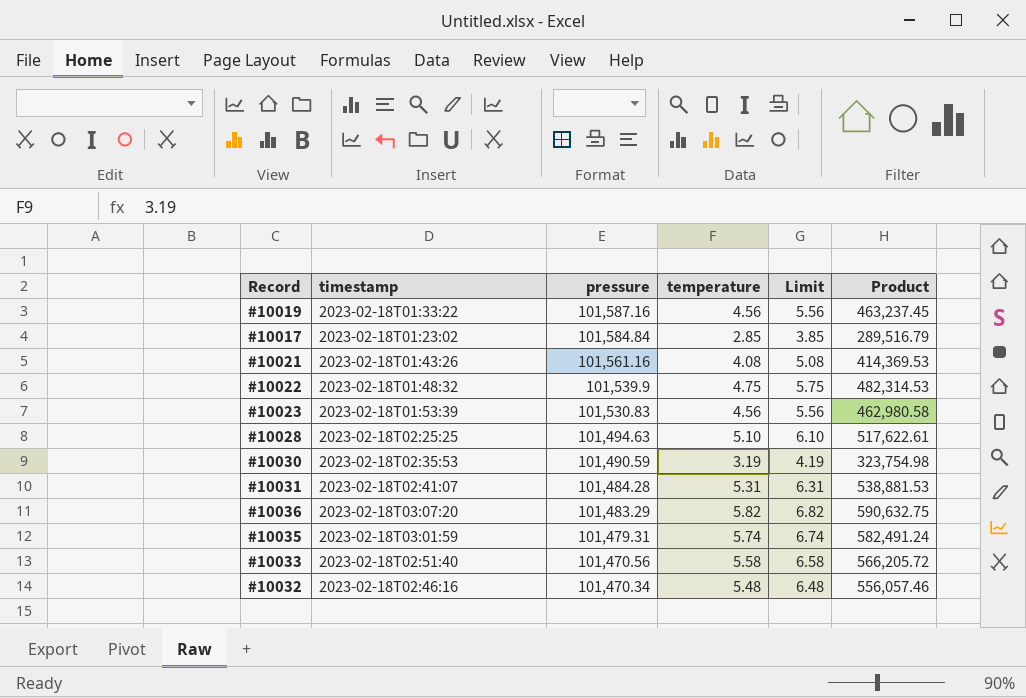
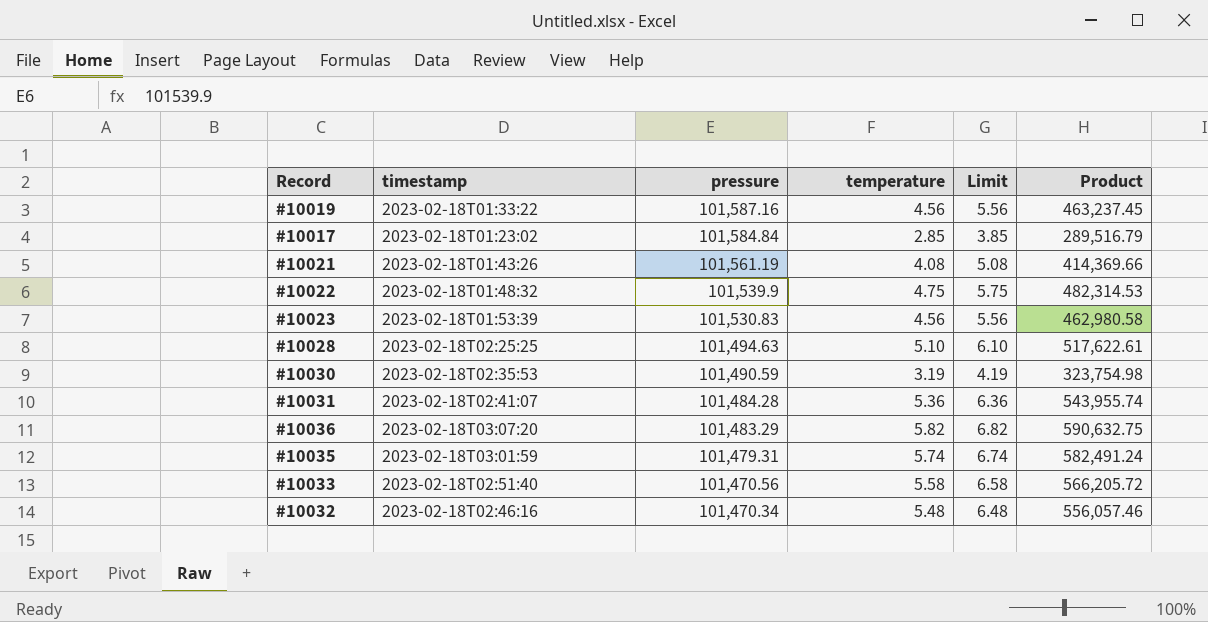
#10021 | pressure: 101,561.16 -> 101,561.19
#10021 | Product: 414,369.53 -> 414,369.66
#10031 | temperature: 5.31 -> 5.36
#10031 | Limit: 6.31 -> 6.36
#10031 | Product: 538,881.53 -> 543,955.74

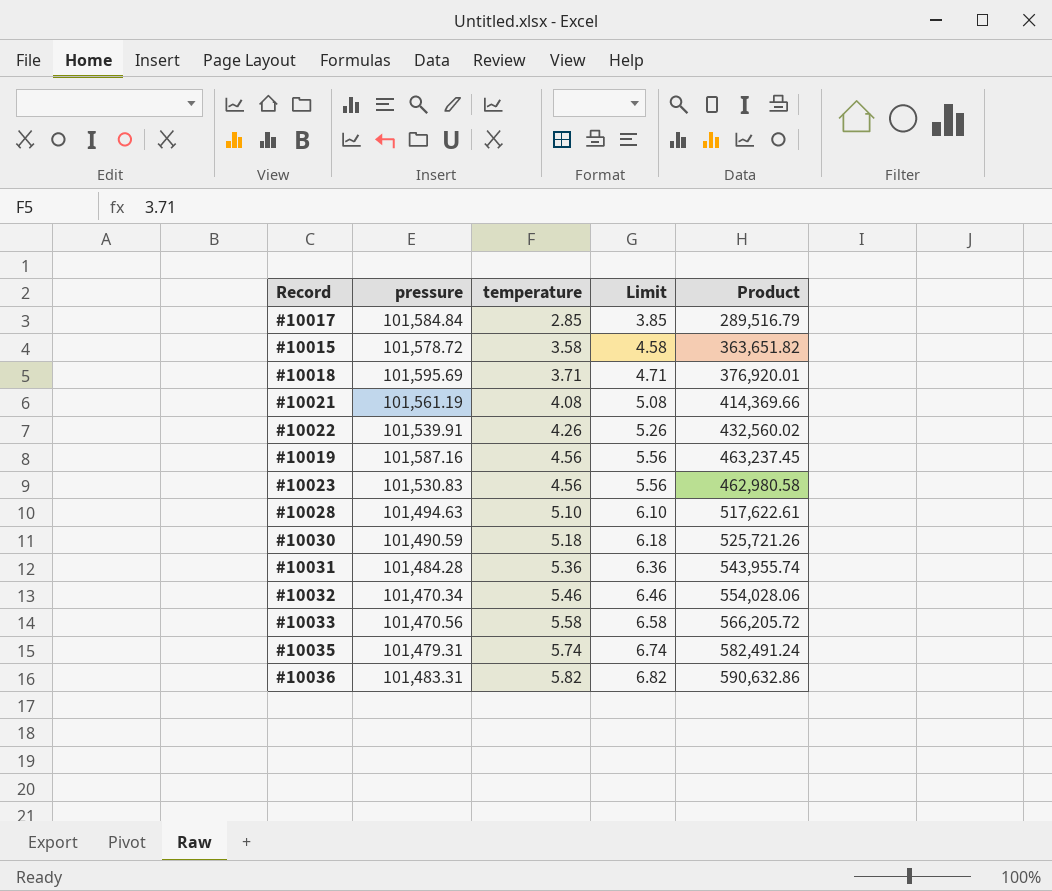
row order: pressure descending -> temperature ascending
column timestamp | position: 2 -> none
row #10015: none -> 101,578.72 | 3.58 | 4.58 | 363,651.82
row #10018: none -> 101,595.69 | 3.71 | 4.71 | 376,920.01
#10022 | pressure: 101,539.9 -> 101,539.91
#10022 | temperature: 4.75 -> 4.26
#10022 | Limit: 5.75 -> 5.26
#10022 | Product: 482,314.53 -> 432,560.02
#10030 | temperature: 3.19 -> 5.18
#10030 | Limit: 4.19 -> 6.18
#10030 | Product: 323,754.98 -> 525,721.26
#10032 | temperature: 5.48 -> 5.46
#10032 | Limit: 6.48 -> 6.46
#10032 | Product: 556,057.46 -> 554,028.06
#10036 | pressure: 101,483.29 -> 101,483.31
#10036 | Product: 590,632.75 -> 590,632.86

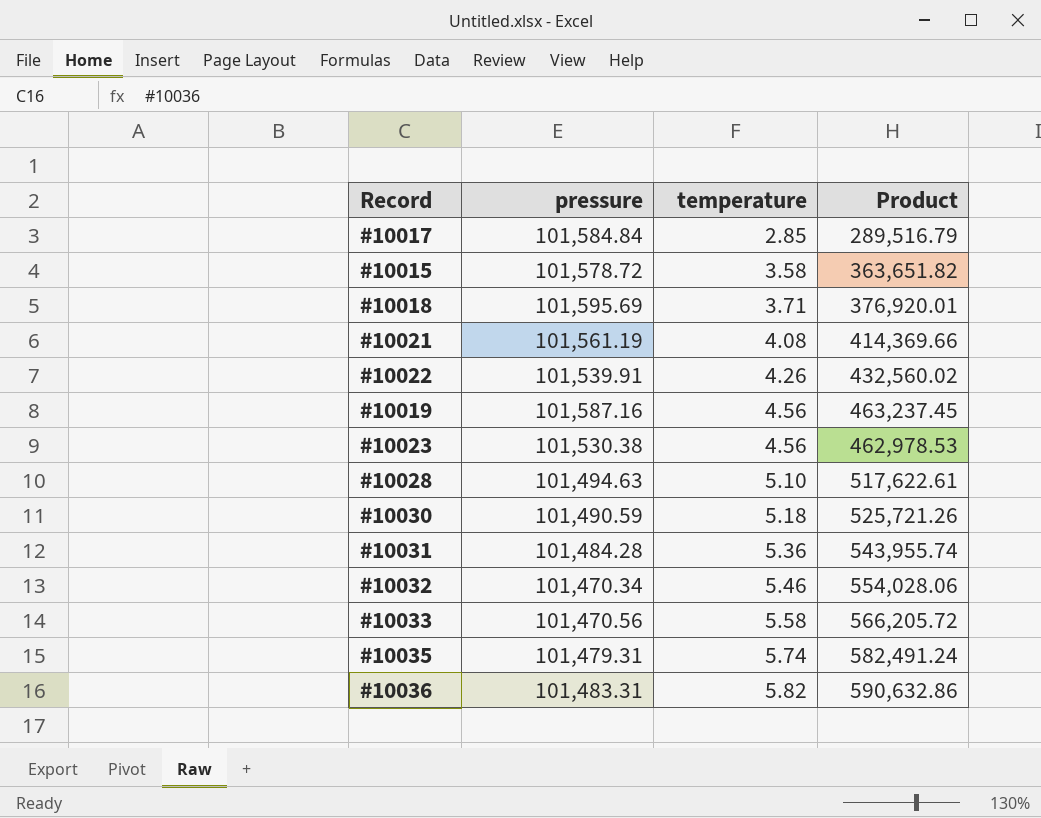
column Limit | formula: [temperature] + 1 -> none
#10023 | pressure: 101,530.83 -> 101,530.38
#10023 | Product: 462,980.58 -> 462,978.53

